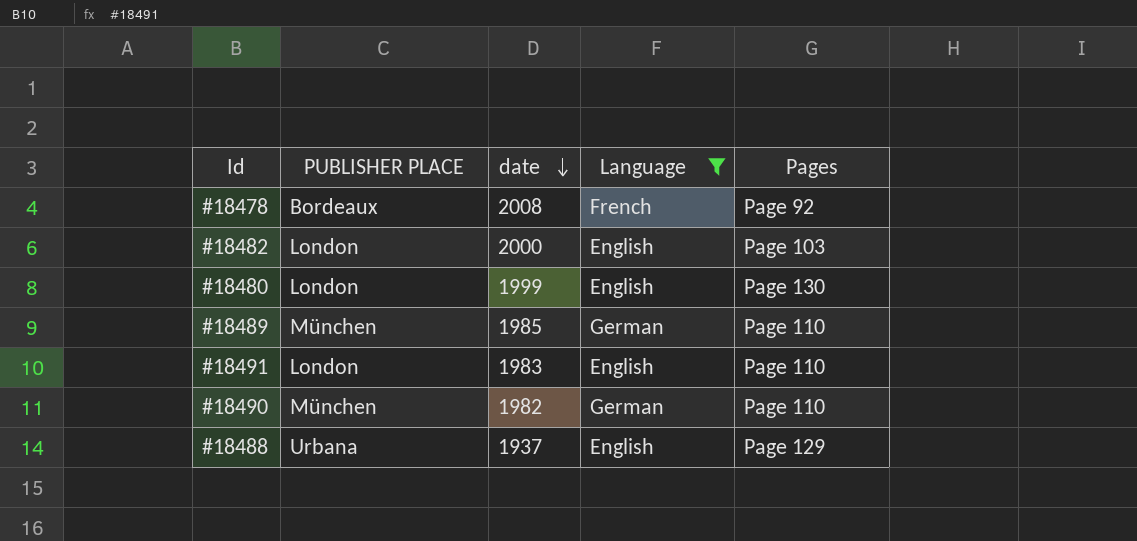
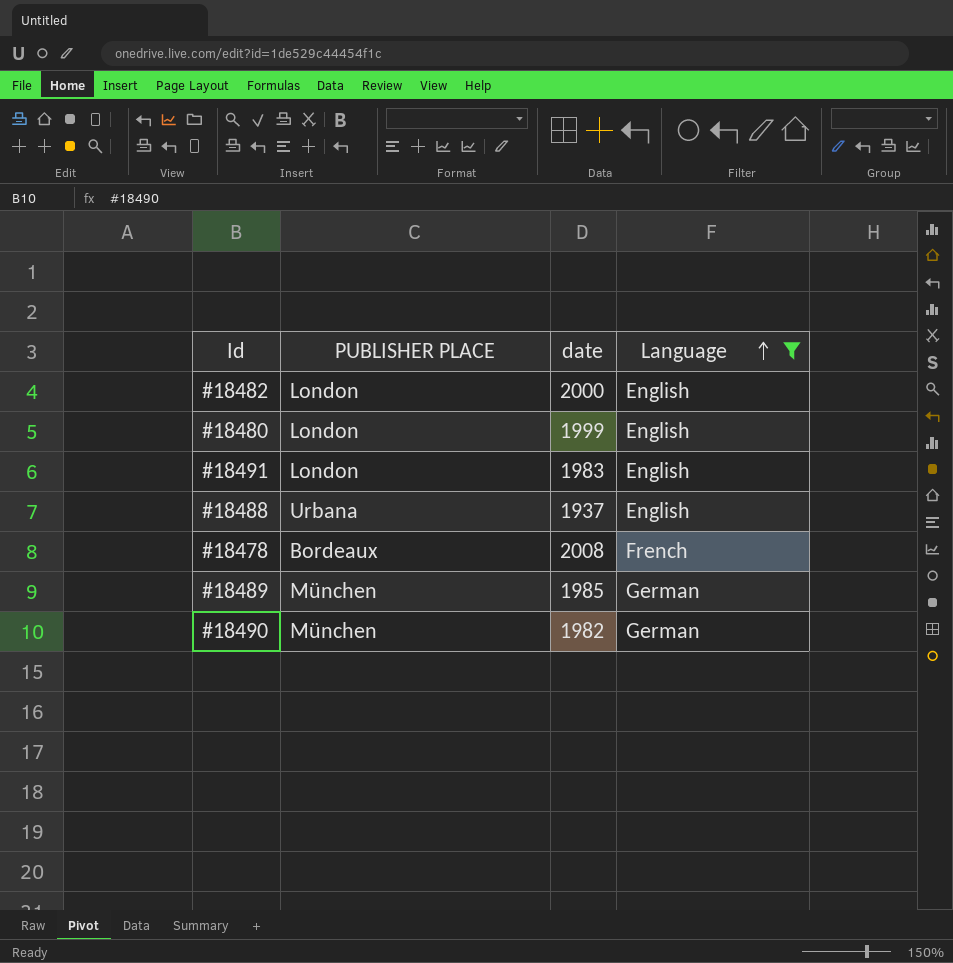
row order: date descending -> Language ascending
column Pages | position: 5 -> none

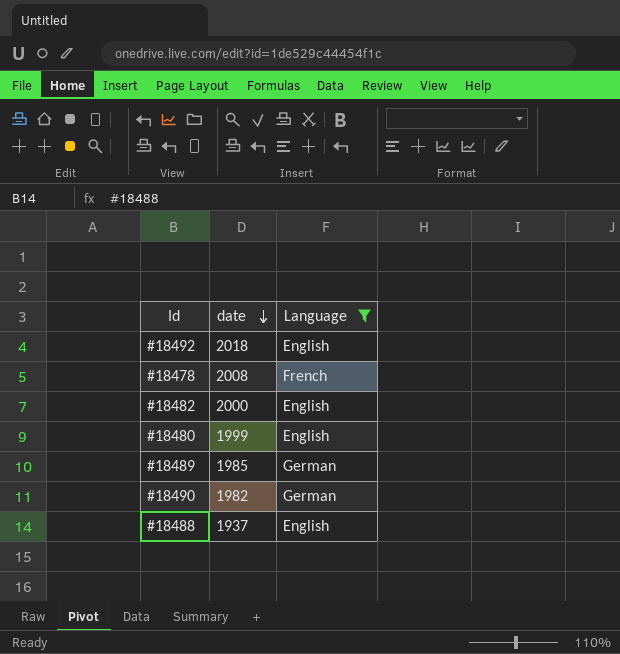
row order: Language ascending -> date descending
column PUBLISHER PLACE | position: 2 -> none
row #18491: London | 1983 | English -> none
row #18492: none -> 2018 | English

